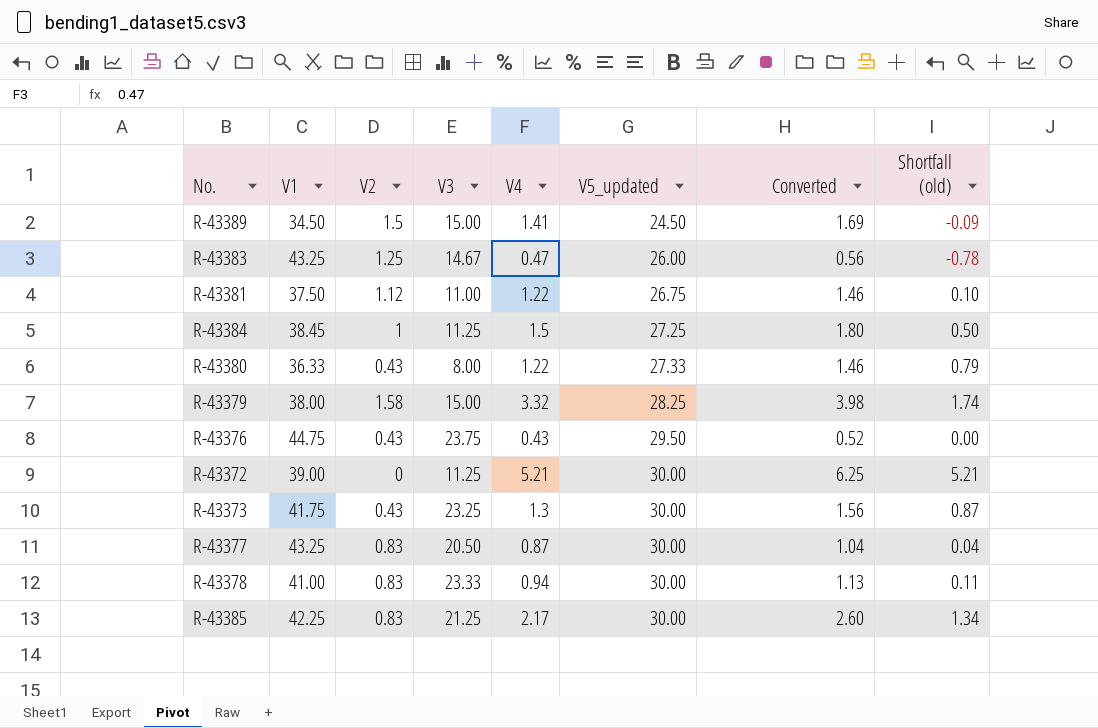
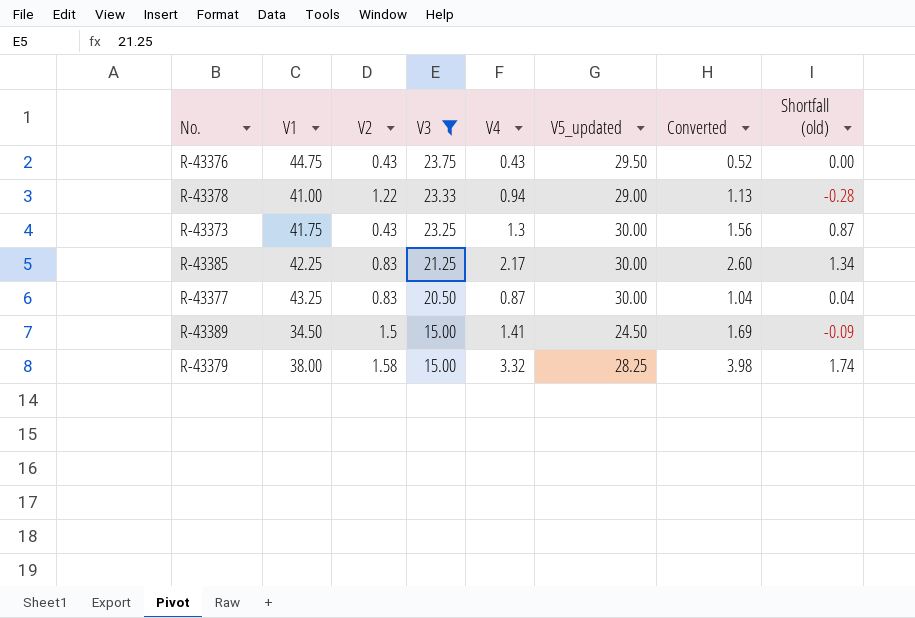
filter: none -> V3 >= 15.00
row order: V5_updated ascending -> V3 descending
R-43378 | V2: 0.83 -> 1.22
R-43378 | V5_updated: 30.00 -> 29.00
R-43378 | Shortfall (old): 0.11 -> -0.28

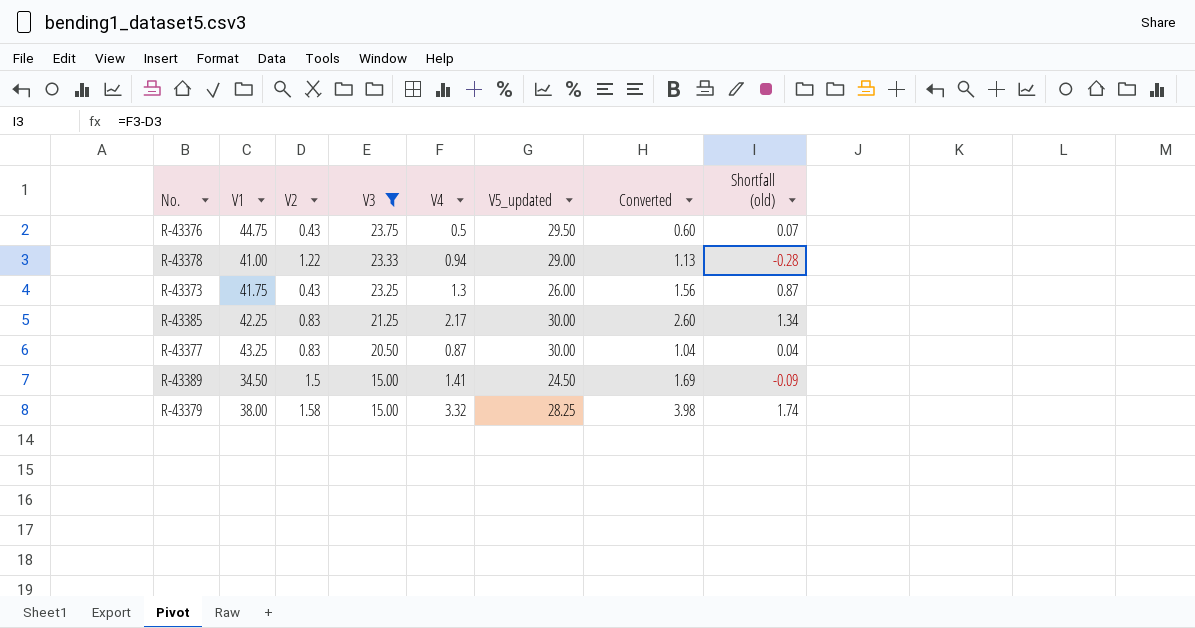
R-43376 | V4: 0.43 -> 0.5
R-43376 | Converted: 0.52 -> 0.60
R-43376 | Shortfall (old): 0.00 -> 0.07
R-43373 | V5_updated: 30.00 -> 26.00

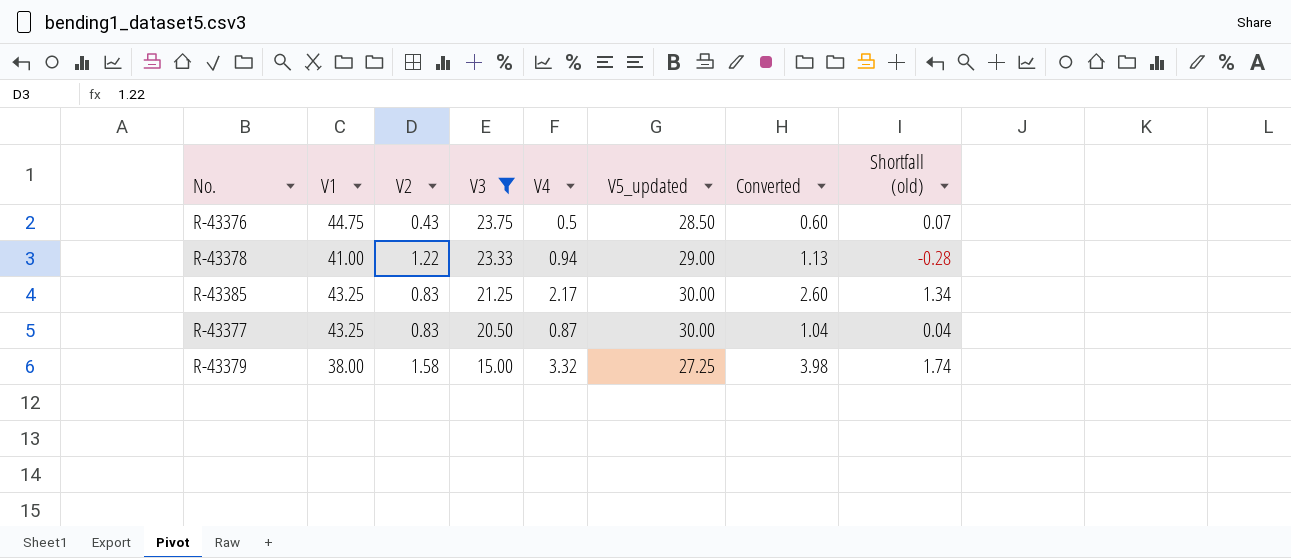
row R-43373: 41.75 | 0.43 | 23.25 | 1.3 | 26.00 | 1.56 | 0.87 -> none
row R-43389: 34.50 | 1.5 | 15.00 | 1.41 | 24.50 | 1.69 | -0.09 -> none
R-43376 | V5_updated: 29.50 -> 28.50
R-43385 | V1: 42.25 -> 43.25
R-43379 | V5_updated: 28.25 -> 27.25

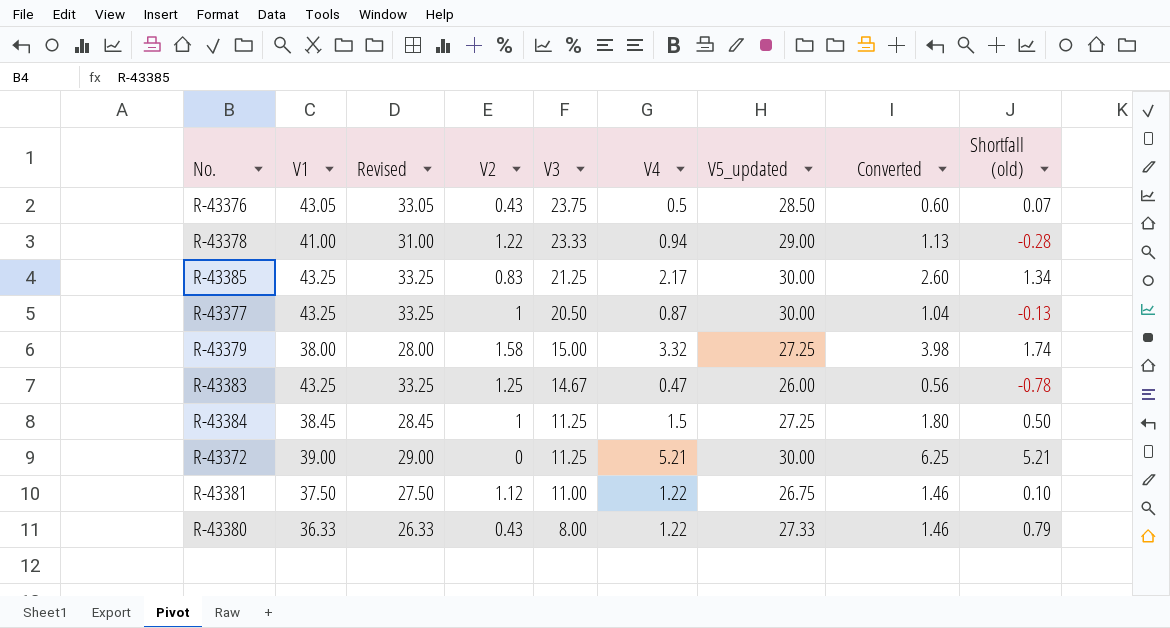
filter: V3 >= 15.00 -> none
column Revised | formula: none -> [V1] - 10
R-43376 | V1: 44.75 -> 43.05
R-43377 | V2: 0.83 -> 1
R-43377 | Shortfall (old): 0.04 -> -0.13

